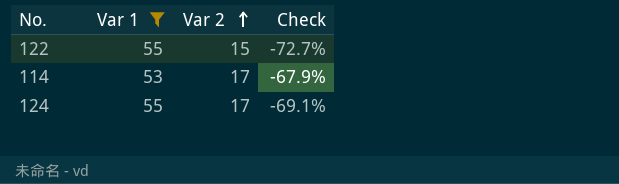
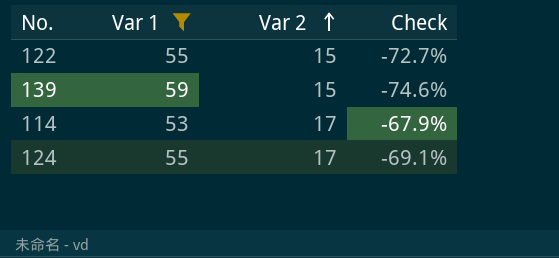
row 139: none -> 59 | 15 | -74.6%

